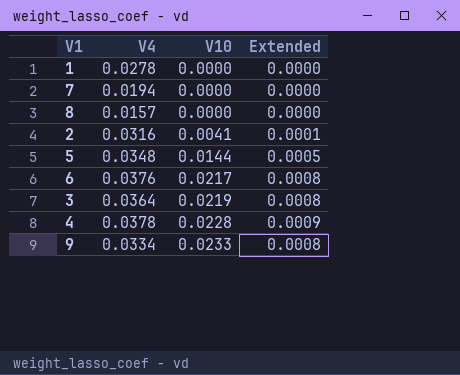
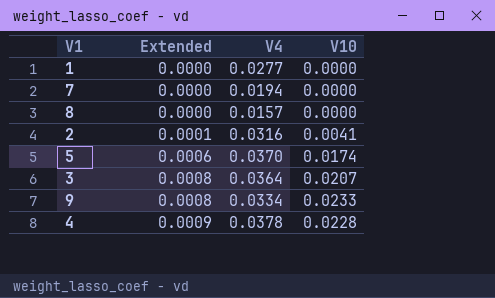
row order: V10 ascending -> Extended ascending
column Extended | position: 4 -> 2
row 6: 0.0376 | 0.0217 | 0.0008 -> none
1 | V4: 0.0278 -> 0.0277
5 | Extended: 0.0005 -> 0.0006
5 | V4: 0.0348 -> 0.0370
5 | V10: 0.0144 -> 0.0174
3 | V10: 0.0219 -> 0.0207

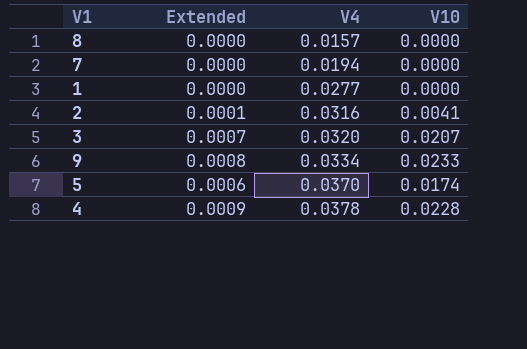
row order: Extended ascending -> V4 ascending
3 | Extended: 0.0008 -> 0.0007
3 | V4: 0.0364 -> 0.0320

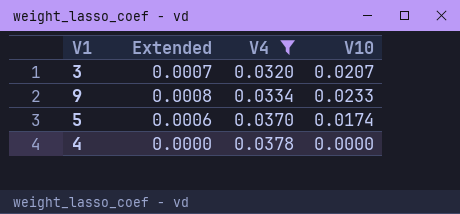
filter: none -> V4 >= 0.0320
4 | Extended: 0.0009 -> 0.0000
4 | V10: 0.0228 -> 0.0000

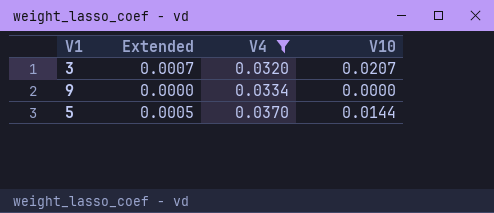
row 4: 0.0000 | 0.0378 | 0.0000 -> none
9 | Extended: 0.0008 -> 0.0000
9 | V10: 0.0233 -> 0.0000
5 | Extended: 0.0006 -> 0.0005
5 | V10: 0.0174 -> 0.0144

